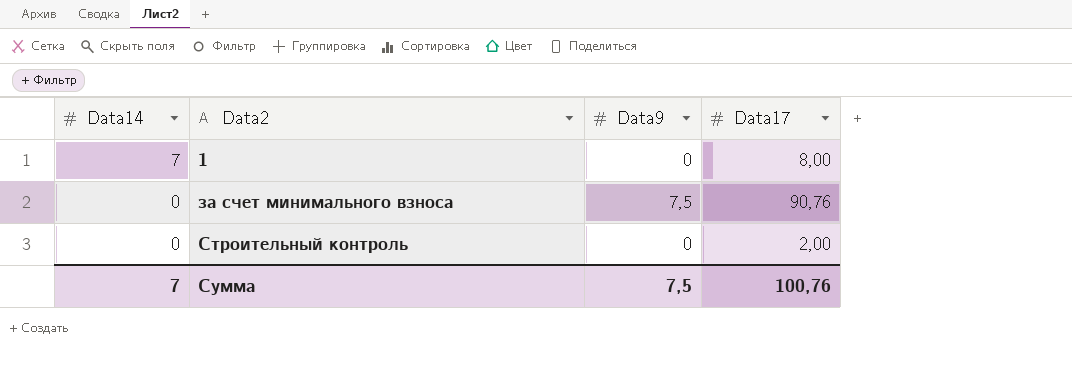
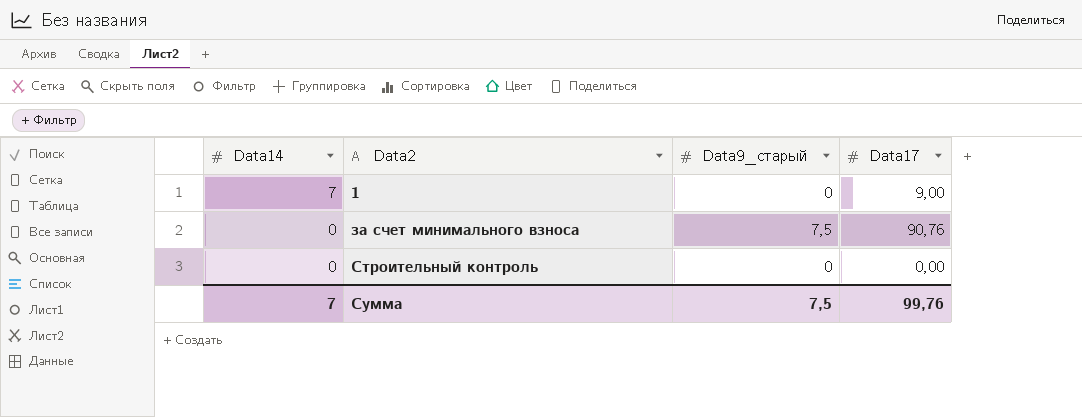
column name: Data9 -> Data9_старый
1 | Data17: 8,00 -> 9,00
Строительный контроль | Data17: 2,00 -> 0,00
Сумма | Data17: 100,76 -> 99,76

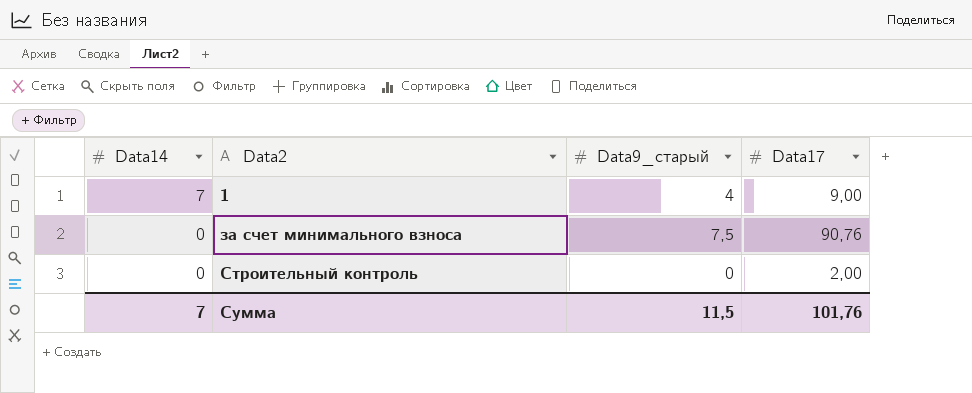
1 | Data9_старый: 0 -> 4
Строительный контроль | Data17: 0,00 -> 2,00
Сумма | Data9_старый: 7,5 -> 11,5
Сумма | Data17: 99,76 -> 101,76

